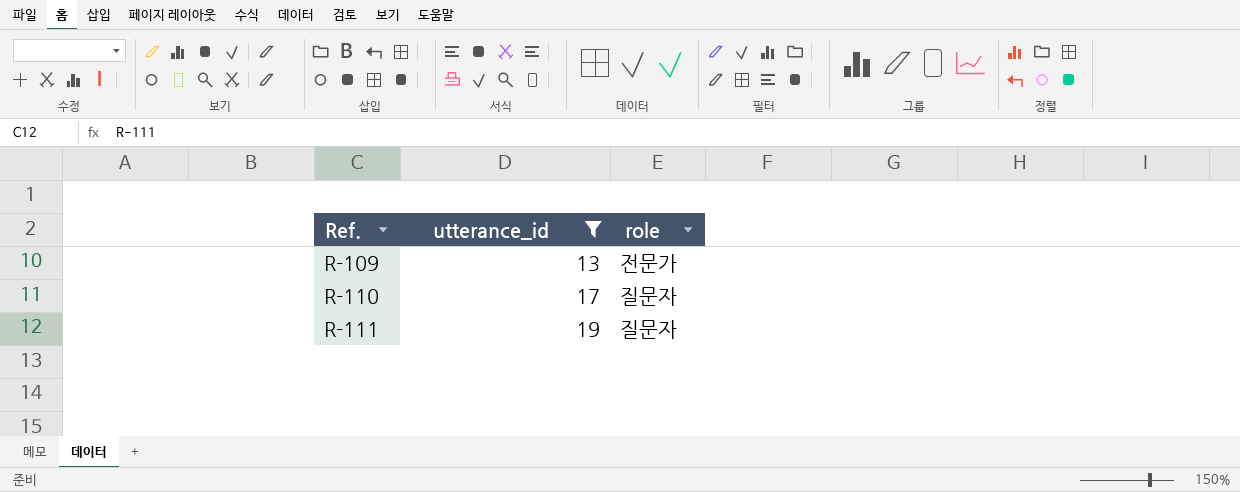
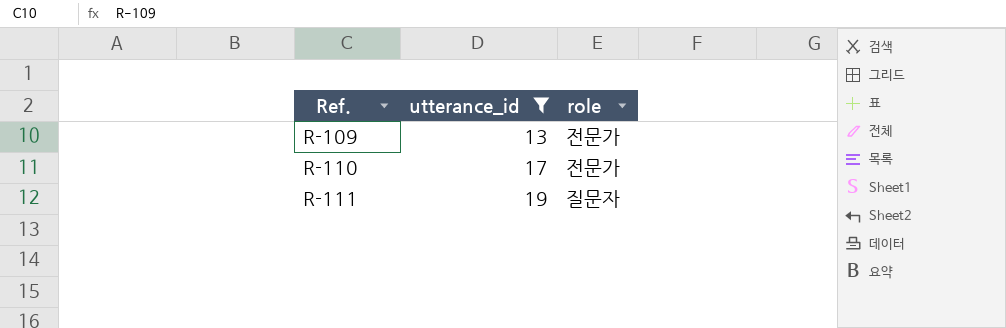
R-110 | role: 질문자 -> 전문가

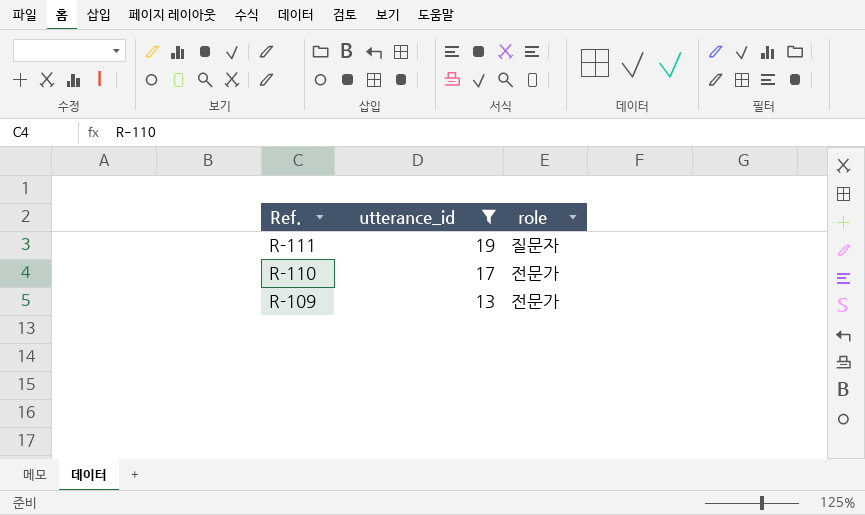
row order: Ref. ascending -> Ref. descending

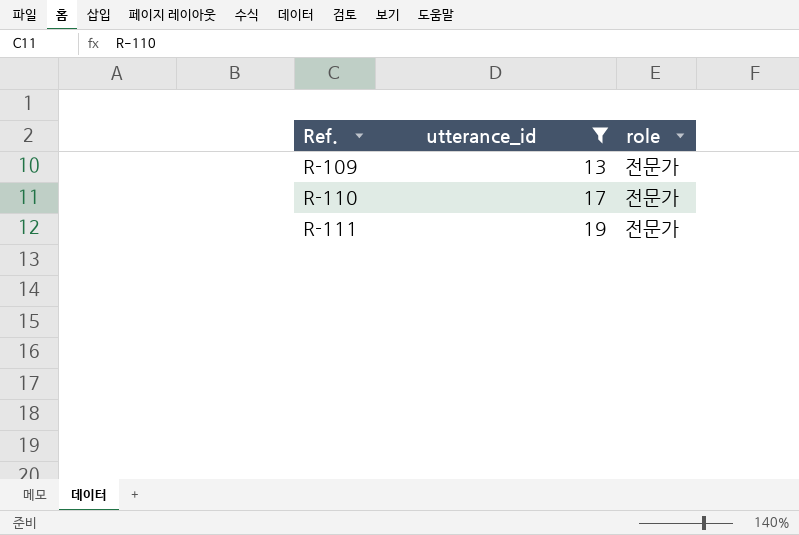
row order: Ref. descending -> Ref. ascending
R-111 | role: 질문자 -> 전문가

